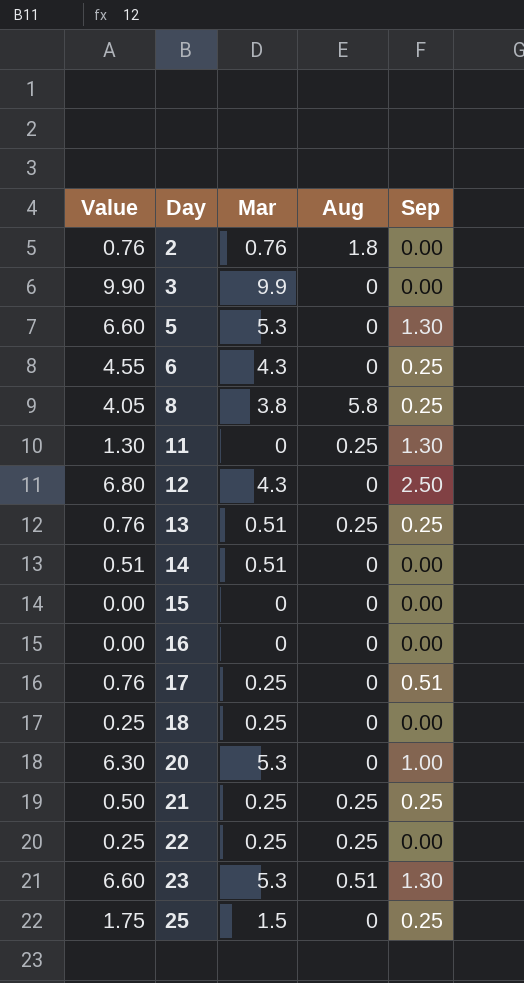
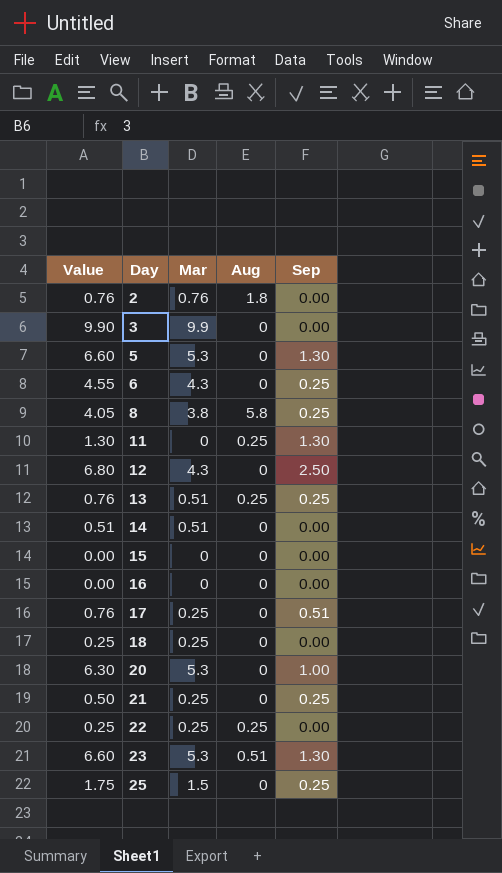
21 | Aug: 0.25 -> 0

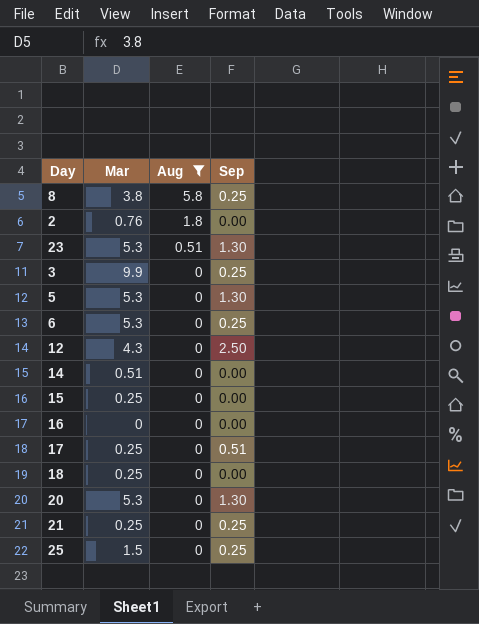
filter: none -> Aug != 0.25
row order: Day ascending -> Aug descending
column Value | formula: [Mar] + [Sep] -> none
3 | Sep: 0.00 -> 0.25
6 | Mar: 4.3 -> 5.3
15 | Mar: 0 -> 0.25
20 | Sep: 1.00 -> 1.30

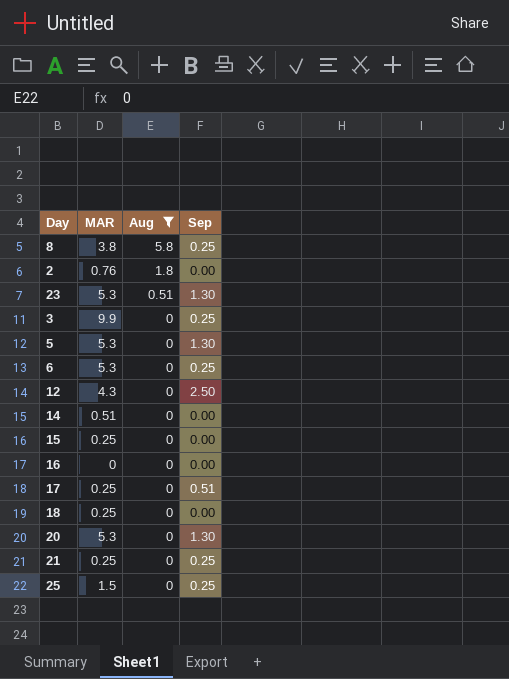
column name: Mar -> MAR

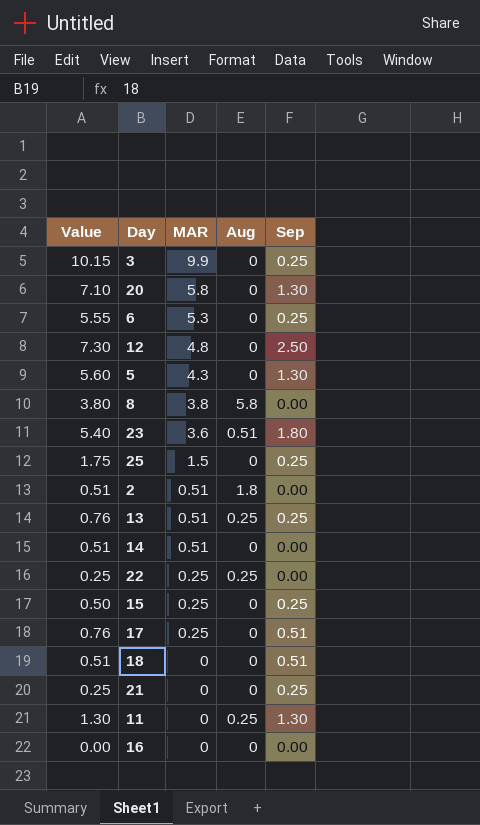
filter: Aug != 0.25 -> none
row order: Aug descending -> MAR descending
column Value | formula: none -> [MAR] + [Sep]
20 | MAR: 5.3 -> 5.8
12 | MAR: 4.3 -> 4.8
5 | MAR: 5.3 -> 4.3
8 | Sep: 0.25 -> 0.00
23 | MAR: 5.3 -> 3.6
23 | Sep: 1.30 -> 1.80
2 | MAR: 0.76 -> 0.51
15 | Sep: 0.00 -> 0.25
18 | MAR: 0.25 -> 0
18 | Sep: 0.00 -> 0.51
21 | MAR: 0.25 -> 0

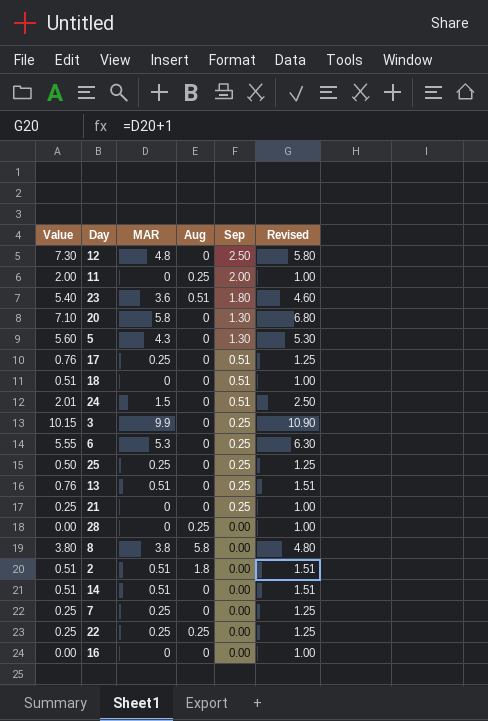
row order: MAR descending -> Sep descending
column Revised | formula: none -> [MAR] + 1
row 15: 0.50 | 0.25 | 0 | 0.25 -> none
11 | Value: 1.30 -> 2.00
11 | Sep: 1.30 -> 2.00
row 24: none -> 2.01 | 1.5 | 0 | 0.51 | 2.50
25 | Value: 1.75 -> 0.50
25 | MAR: 1.5 -> 0.25
13 | Aug: 0.25 -> 0
row 28: none -> 0.00 | 0 | 0.25 | 0.00 | 1.00
row 7: none -> 0.25 | 0.25 | 0 | 0.00 | 1.25

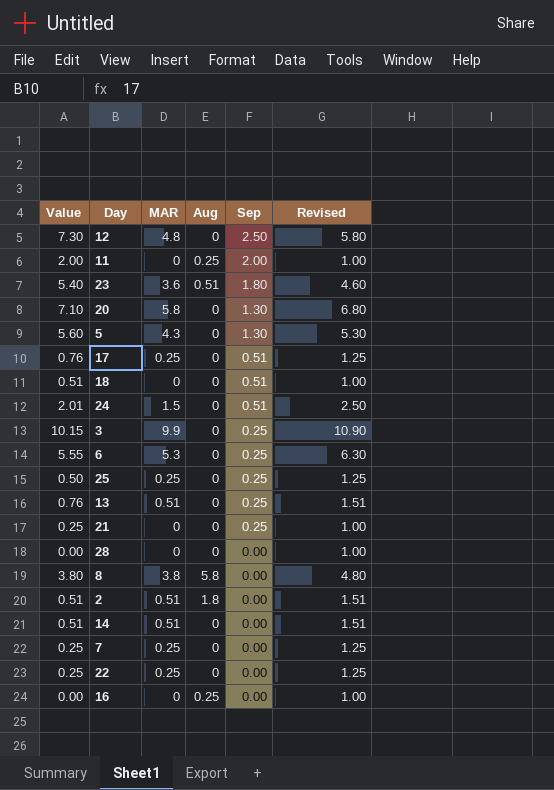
28 | Aug: 0.25 -> 0
22 | Aug: 0.25 -> 0
16 | Aug: 0 -> 0.25

